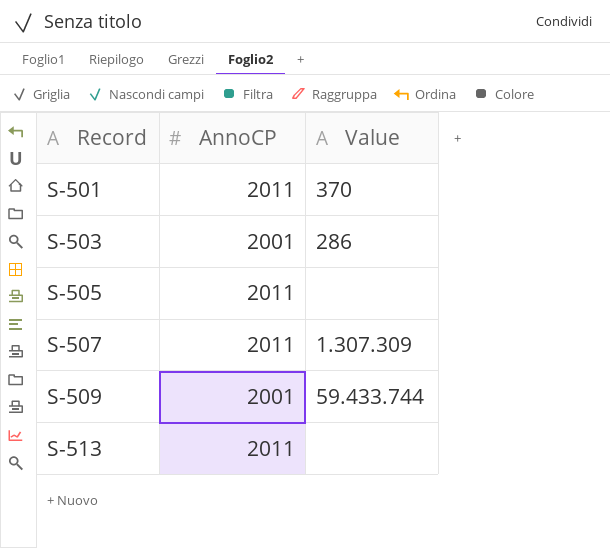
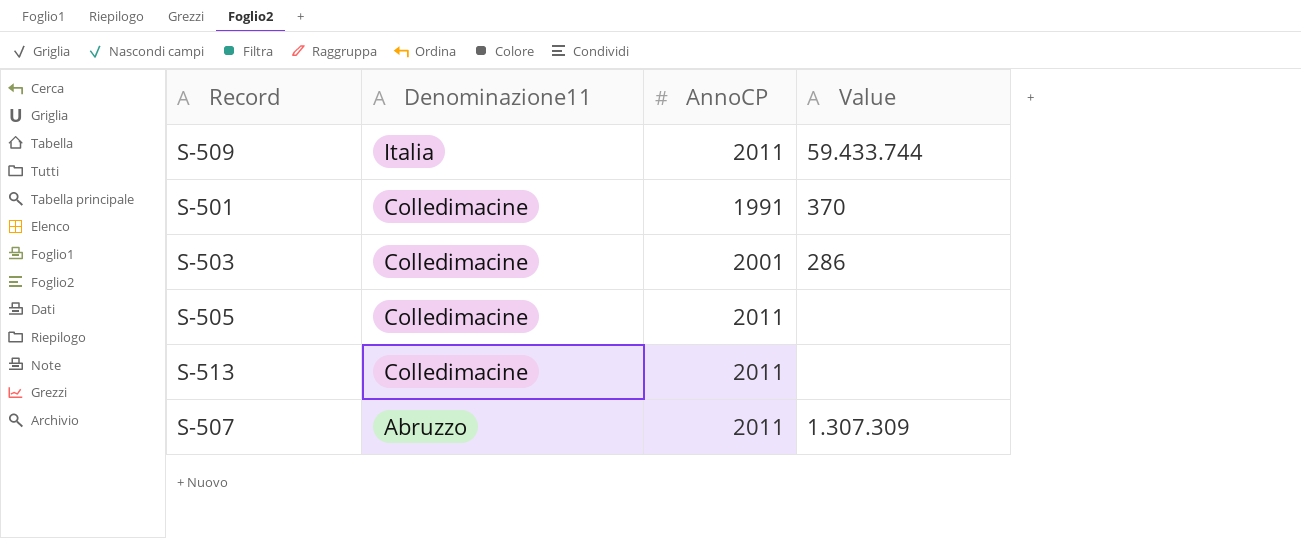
row order: Record ascending -> Denominazione11 descending
column Denominazione11 | position: none -> 2
S-509 | AnnoCP: 2001 -> 2011
S-501 | AnnoCP: 2011 -> 1991

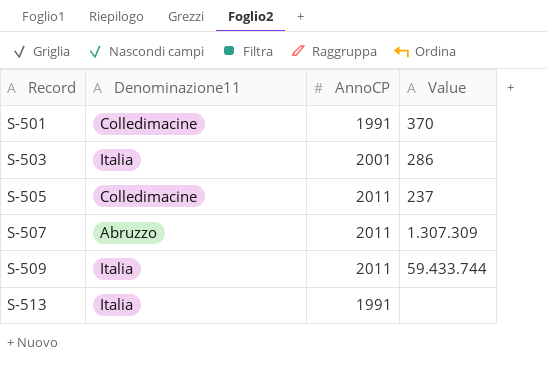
row order: Denominazione11 descending -> Record ascending
S-503 | Denominazione11: Colledimacine -> Italia
S-505 | Value: none -> 237
S-513 | Denominazione11: Colledimacine -> Italia
S-513 | AnnoCP: 2011 -> 1991

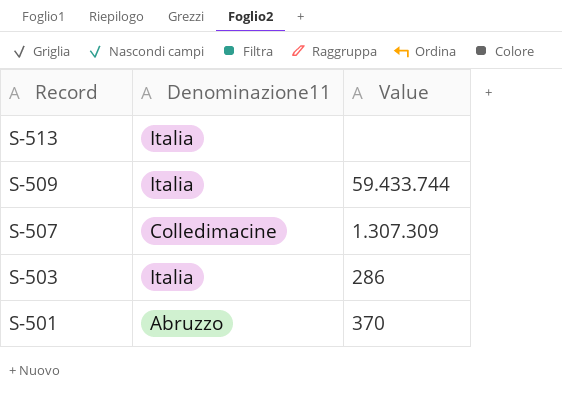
row order: Record ascending -> Record descending
column AnnoCP | position: 3 -> none
row S-505: Colledimacine | 2011 | 237 -> none
S-507 | Denominazione11: Abruzzo -> Colledimacine
S-501 | Denominazione11: Colledimacine -> Abruzzo

